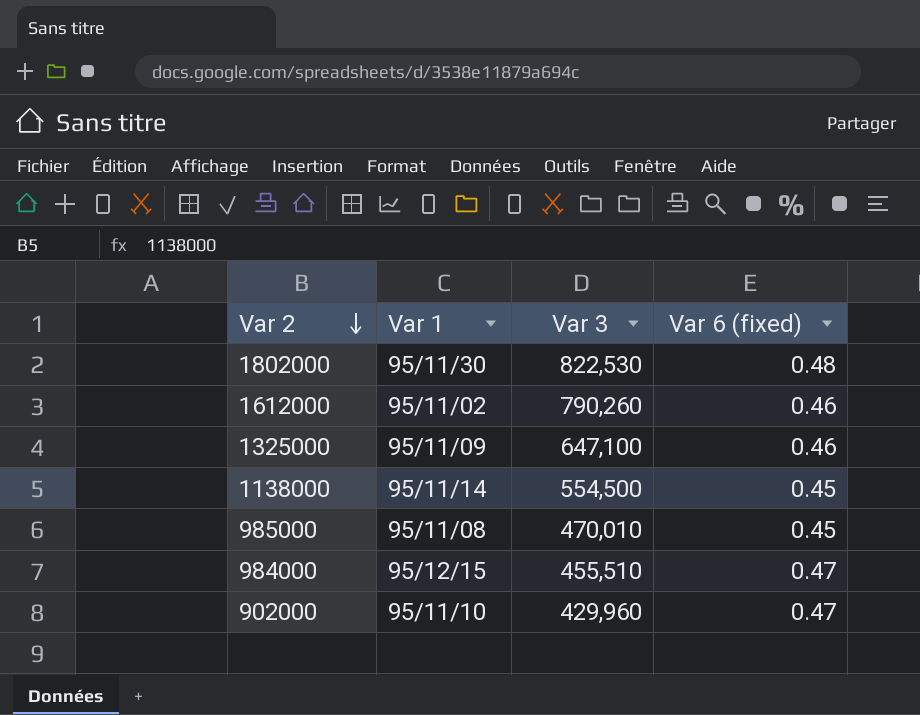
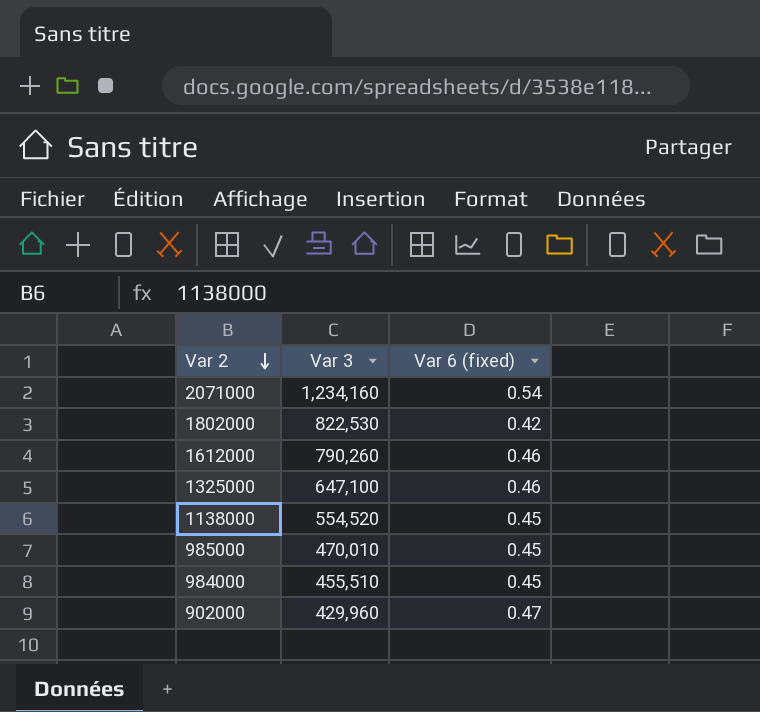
column Var 1 | position: 2 -> none
row 2071000: none -> 1,234,160 | 0.54
1802000 | Var 6 (fixed): 0.48 -> 0.42
1138000 | Var 3: 554,500 -> 554,520
984000 | Var 6 (fixed): 0.47 -> 0.45

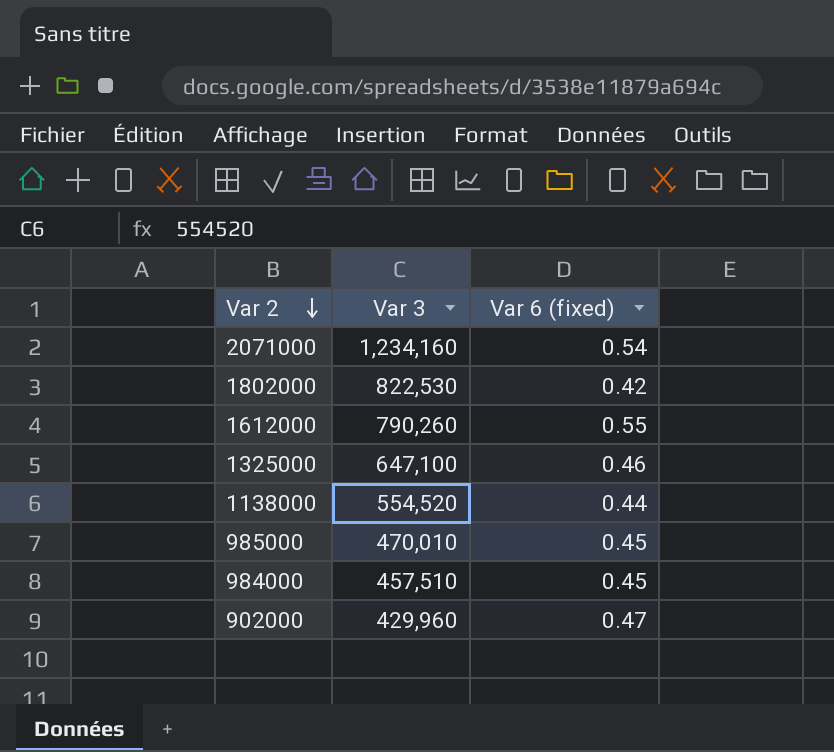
1612000 | Var 6 (fixed): 0.46 -> 0.55
1138000 | Var 6 (fixed): 0.45 -> 0.44
984000 | Var 3: 455,510 -> 457,510

